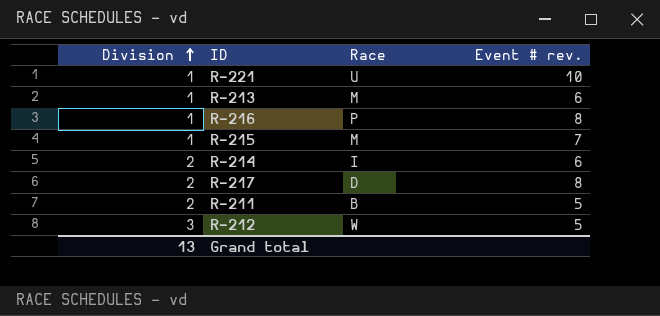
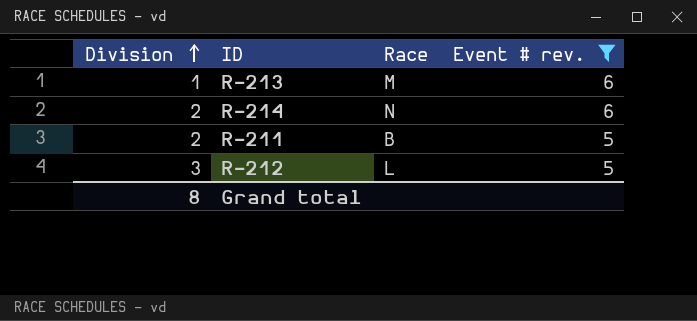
filter: none -> Event # rev. <= 6
R-214 | Race: I -> N
R-212 | Race: W -> L
Grand total | Division: 13 -> 8

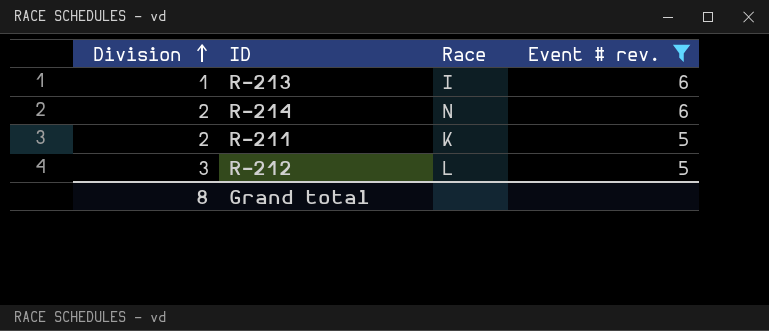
R-213 | Race: M -> I
R-211 | Race: B -> K

